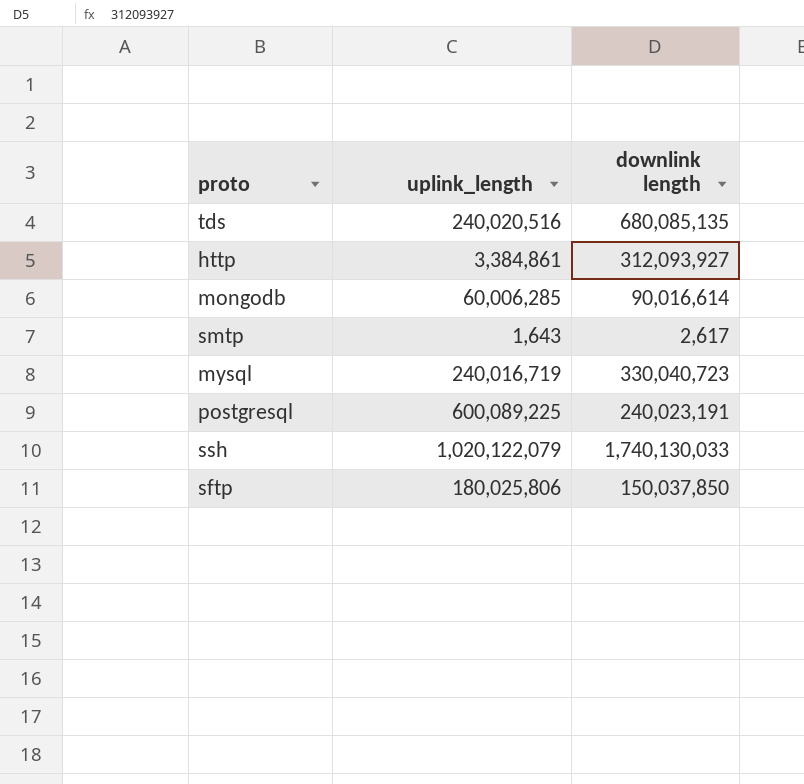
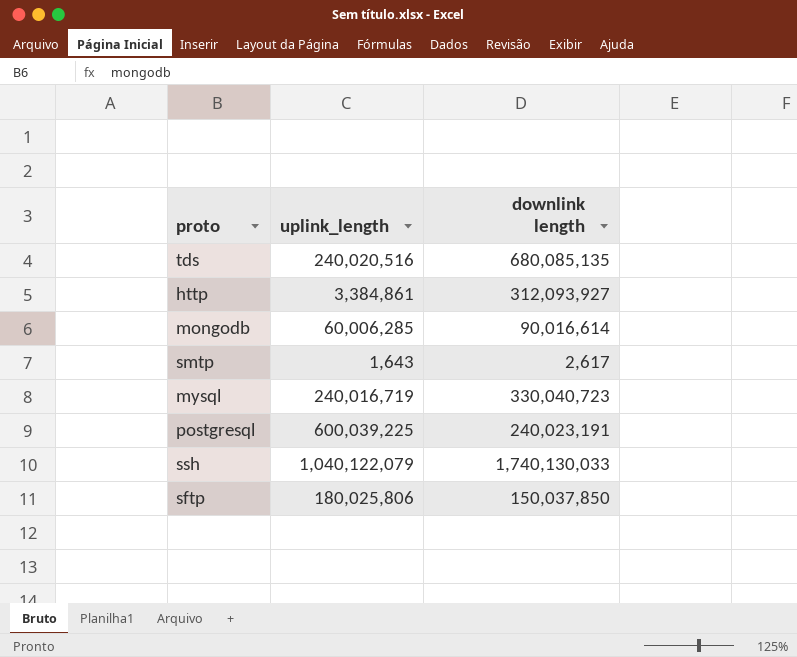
postgresql | uplink_length: 600,089,225 -> 600,039,225
ssh | uplink_length: 1,020,122,079 -> 1,040,122,079

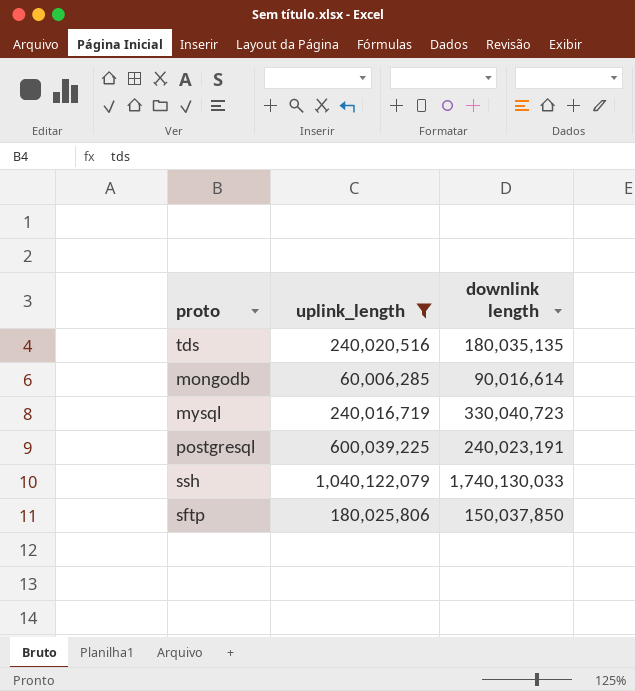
filter: none -> uplink_length >= 60,006,285
tds | downlink length: 680,085,135 -> 180,035,135

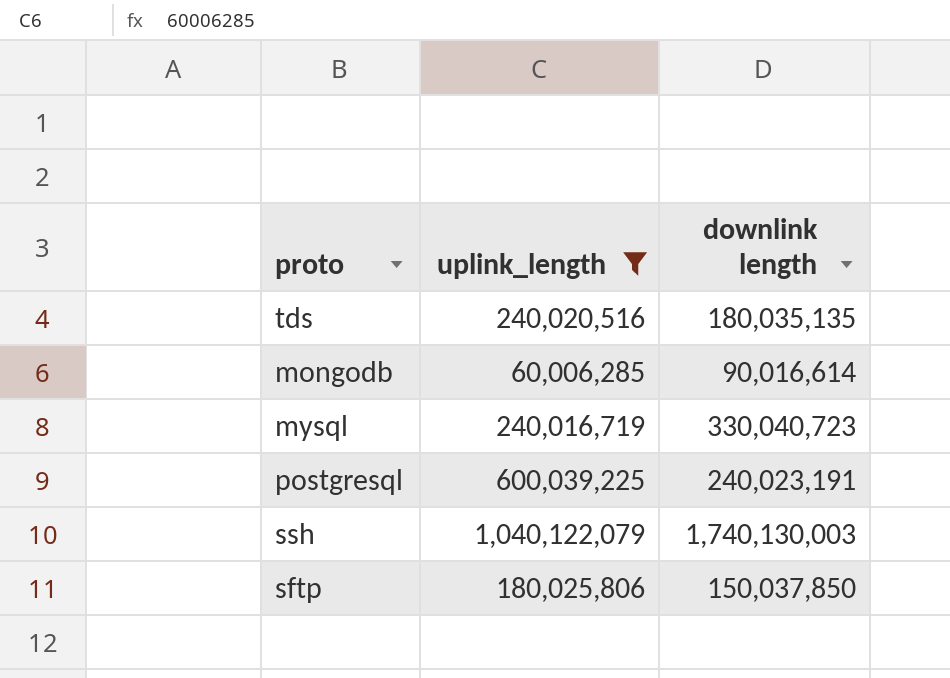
ssh | downlink length: 1,740,130,033 -> 1,740,130,003

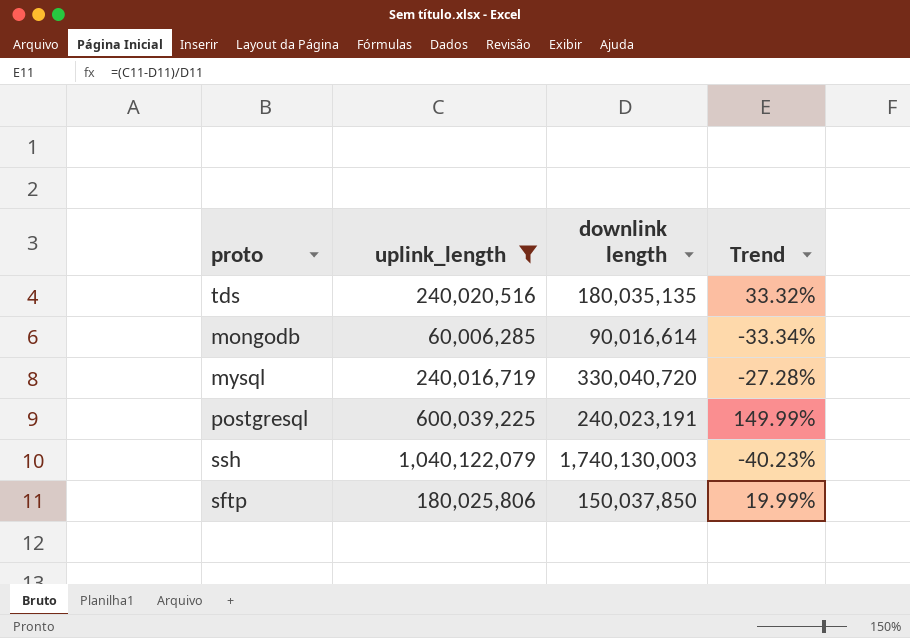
column Trend | formula: none -> ([uplink_length] - [downlink length]) / [downlink length]
mysql | downlink length: 330,040,723 -> 330,040,720

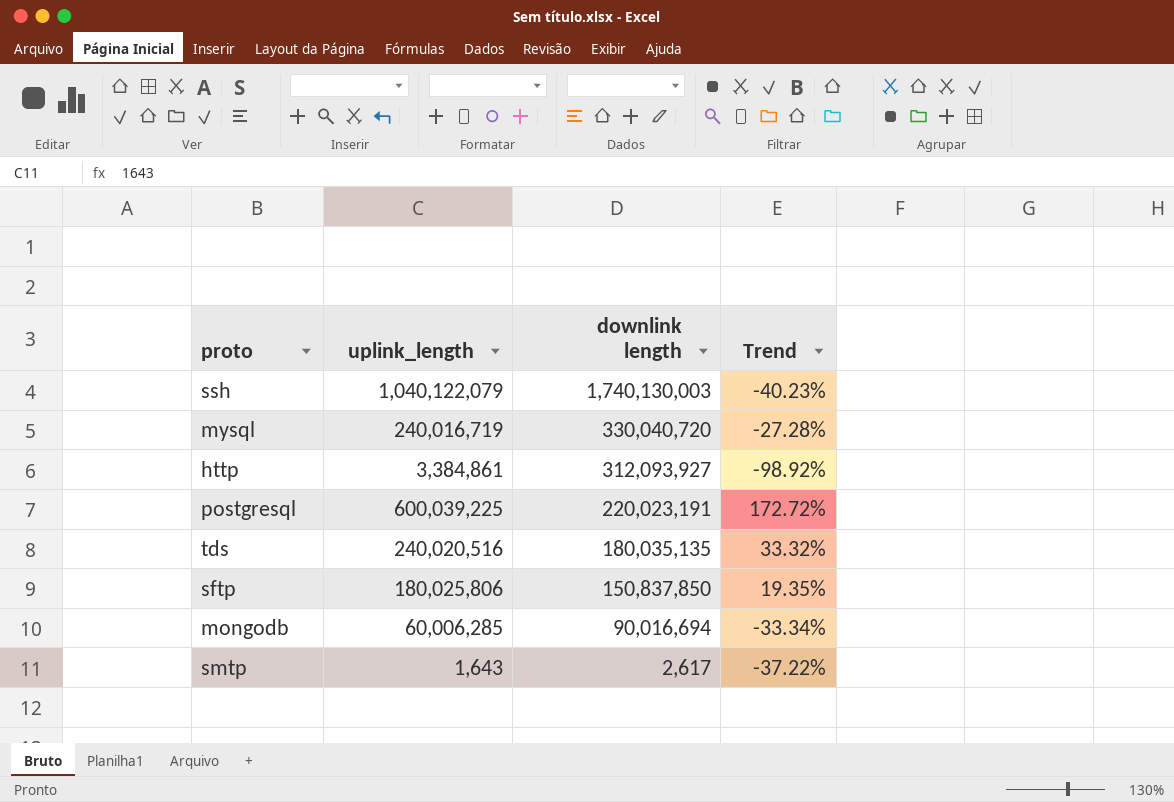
filter: uplink_length >= 60,006,285 -> none
row order: none -> downlink length descending
postgresql | downlink length: 240,023,191 -> 220,023,191
postgresql | Trend: 149.99% -> 172.72%
sftp | downlink length: 150,037,850 -> 150,837,850
sftp | Trend: 19.99% -> 19.35%
mongodb | downlink length: 90,016,614 -> 90,016,694

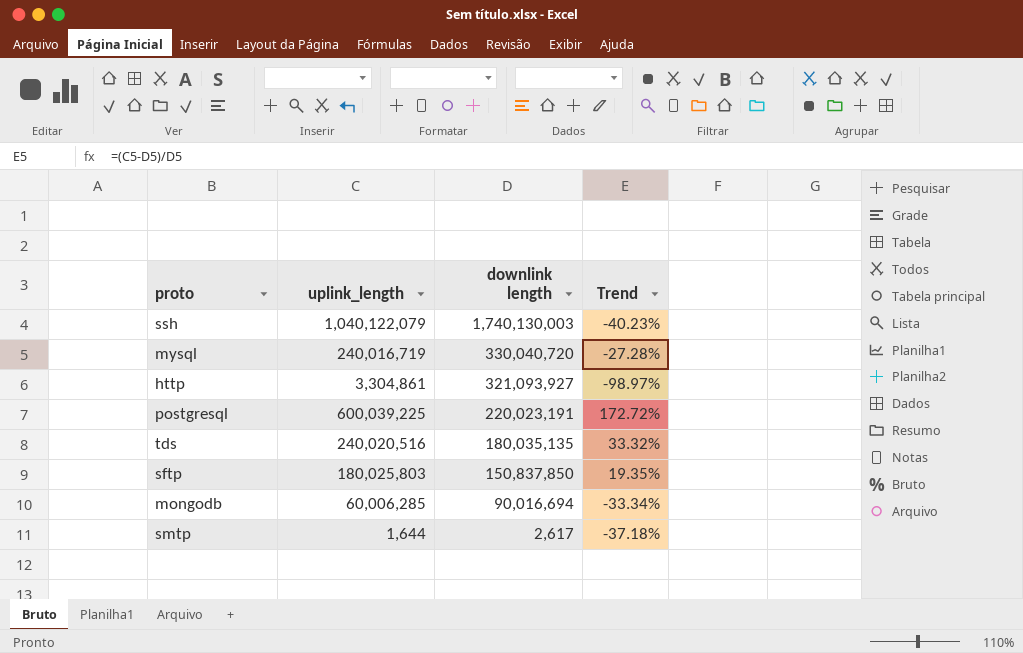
http | uplink_length: 3,384,861 -> 3,304,861
http | downlink length: 312,093,927 -> 321,093,927
http | Trend: -98.92% -> -98.97%
sftp | uplink_length: 180,025,806 -> 180,025,803
smtp | uplink_length: 1,643 -> 1,644
smtp | Trend: -37.22% -> -37.18%

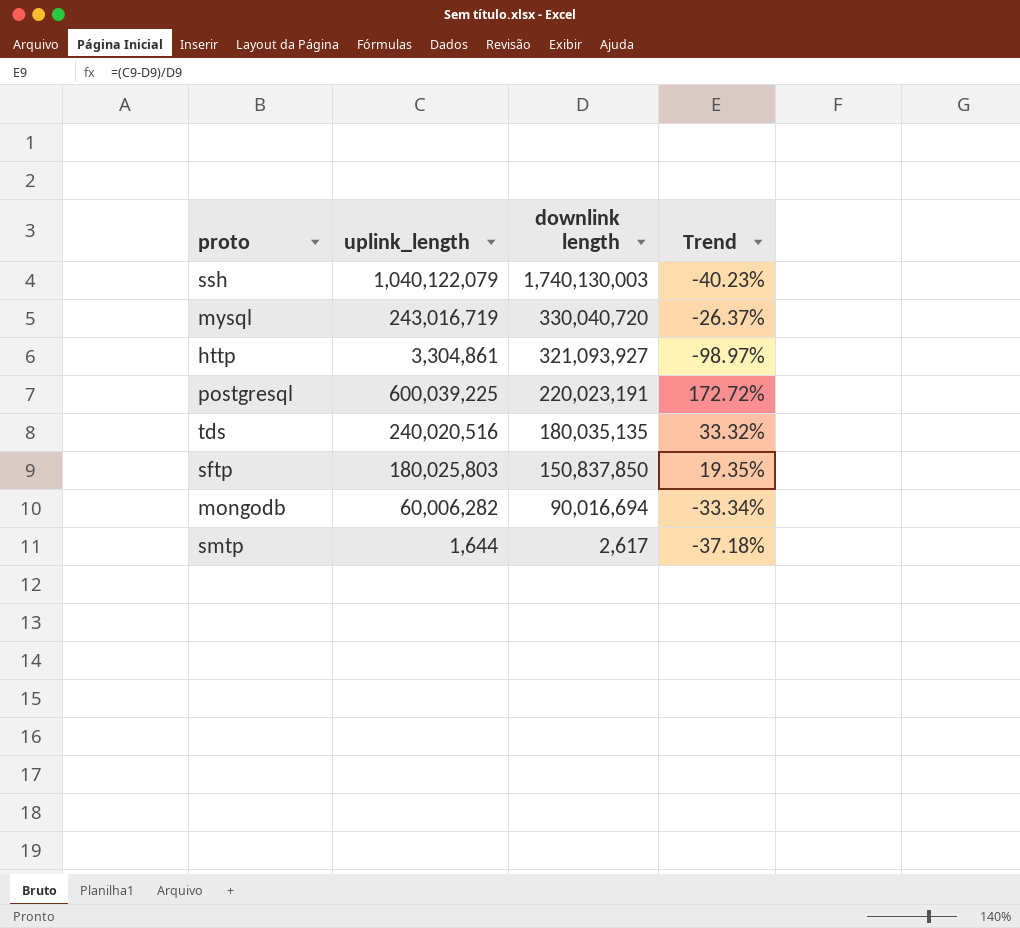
mysql | uplink_length: 240,016,719 -> 243,016,719
mysql | Trend: -27.28% -> -26.37%
mongodb | uplink_length: 60,006,285 -> 60,006,282

